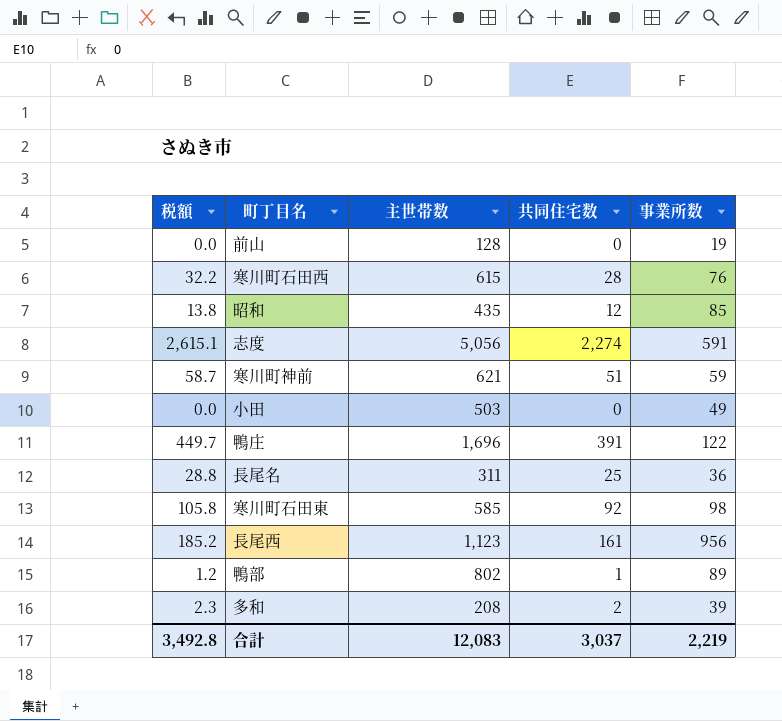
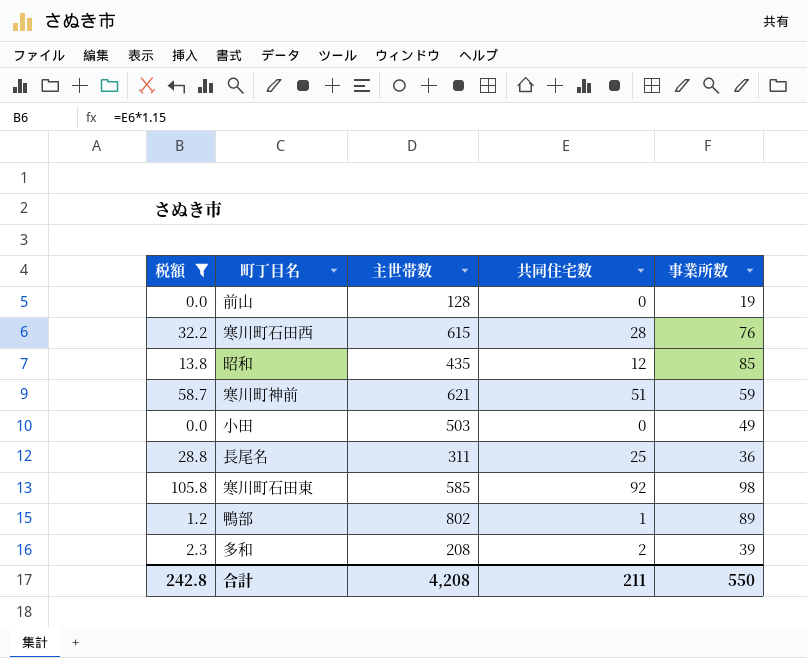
filter: none -> 税額 <= 105.8
合計 | 税額: 3,492.8 -> 242.8
合計 | 主世帯数: 12,083 -> 4,208
合計 | 共同住宅数: 3,037 -> 211
合計 | 事業所数: 2,219 -> 550

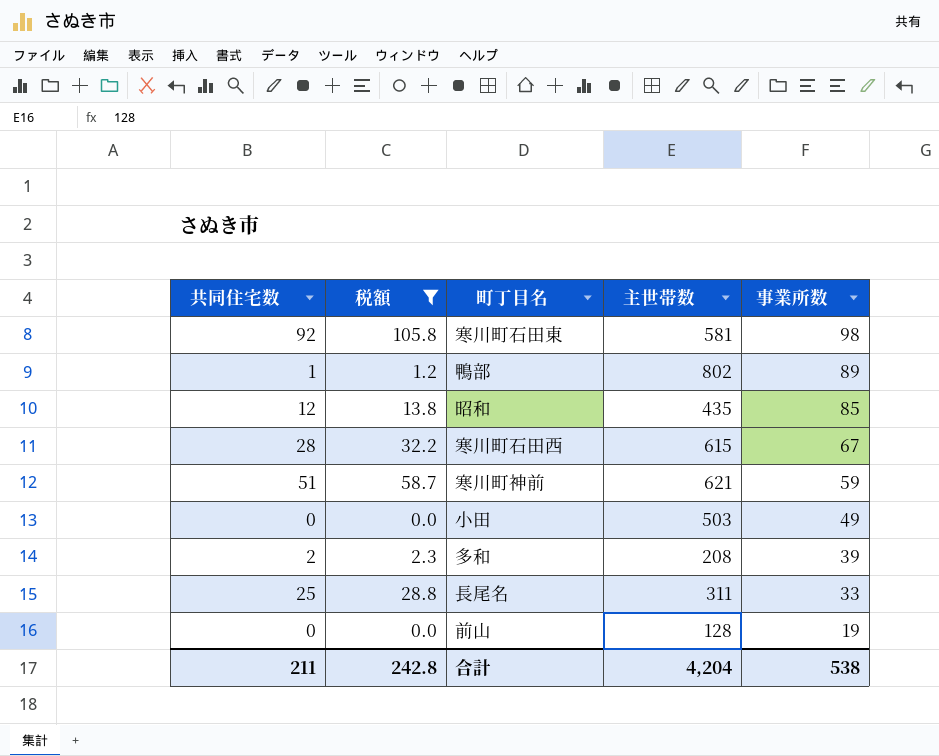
row order: none -> 事業所数 descending
column 共同住宅数 | position: 4 -> 1
寒川町石田東 | 主世帯数: 585 -> 581
寒川町石田西 | 事業所数: 76 -> 67
長尾名 | 事業所数: 36 -> 33
合計 | 主世帯数: 4,208 -> 4,204
合計 | 事業所数: 550 -> 538

